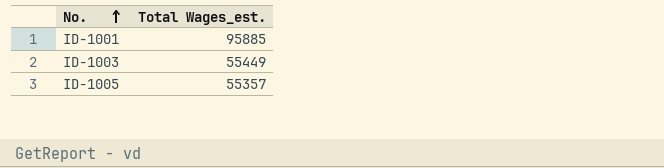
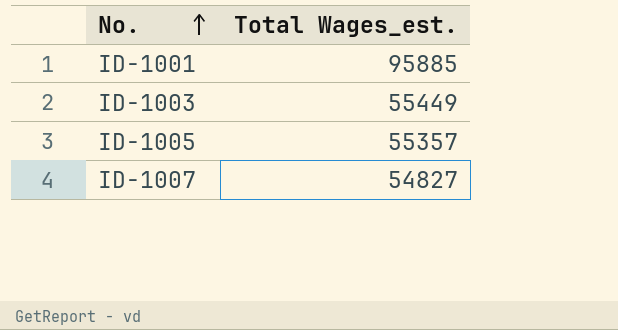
row ID-1007: none -> 54827

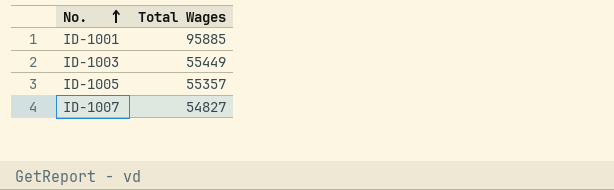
column name: Total Wages_est. -> Total Wages

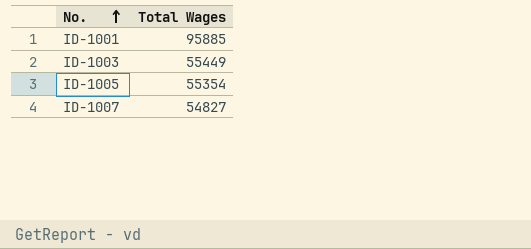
ID-1005 | Total Wages: 55357 -> 55354

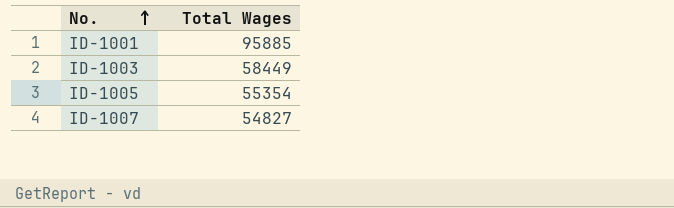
ID-1003 | Total Wages: 55449 -> 58449

